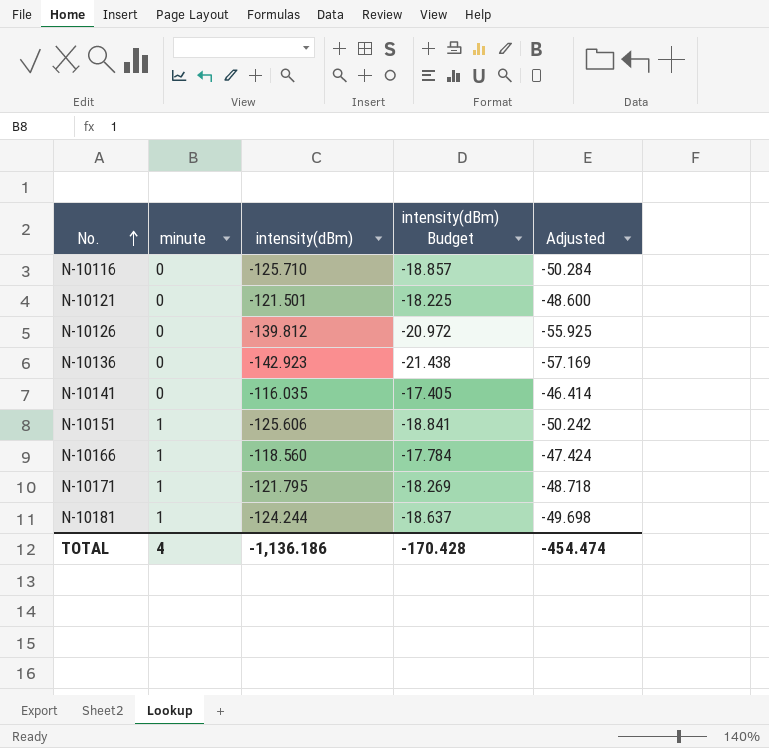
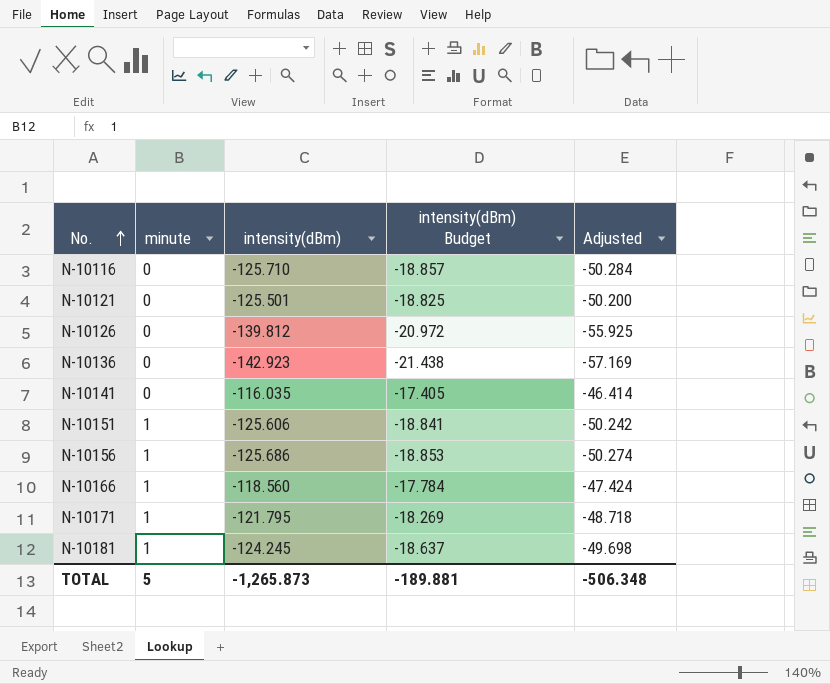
N-10121 | intensity(dBm): -121.501 -> -125.501
N-10121 | intensity(dBm) Budget: -18.225 -> -18.825
N-10121 | Adjusted: -48.600 -> -50.200
row N-10156: none -> 1 | -125.686 | -18.853 | -50.274
N-10181 | intensity(dBm): -124.244 -> -124.245
TOTAL | minute: 4 -> 5
TOTAL | intensity(dBm): -1,136.186 -> -1,265.873
TOTAL | intensity(dBm) Budget: -170.428 -> -189.881
TOTAL | Adjusted: -454.474 -> -506.348

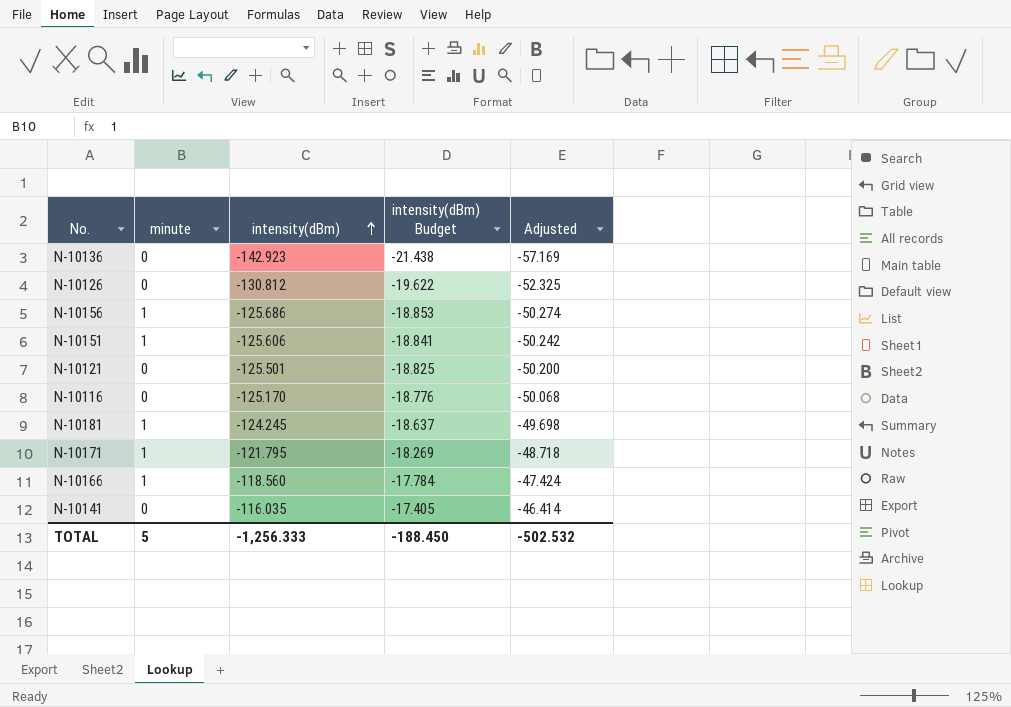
row order: No. ascending -> intensity(dBm) ascending
N-10126 | intensity(dBm): -139.812 -> -130.812
N-10126 | intensity(dBm) Budget: -20.972 -> -19.622
N-10126 | Adjusted: -55.925 -> -52.325
N-10116 | intensity(dBm): -125.710 -> -125.170
N-10116 | intensity(dBm) Budget: -18.857 -> -18.776
N-10116 | Adjusted: -50.284 -> -50.068
TOTAL | intensity(dBm): -1,265.873 -> -1,256.333
TOTAL | intensity(dBm) Budget: -189.881 -> -188.450
TOTAL | Adjusted: -506.348 -> -502.532

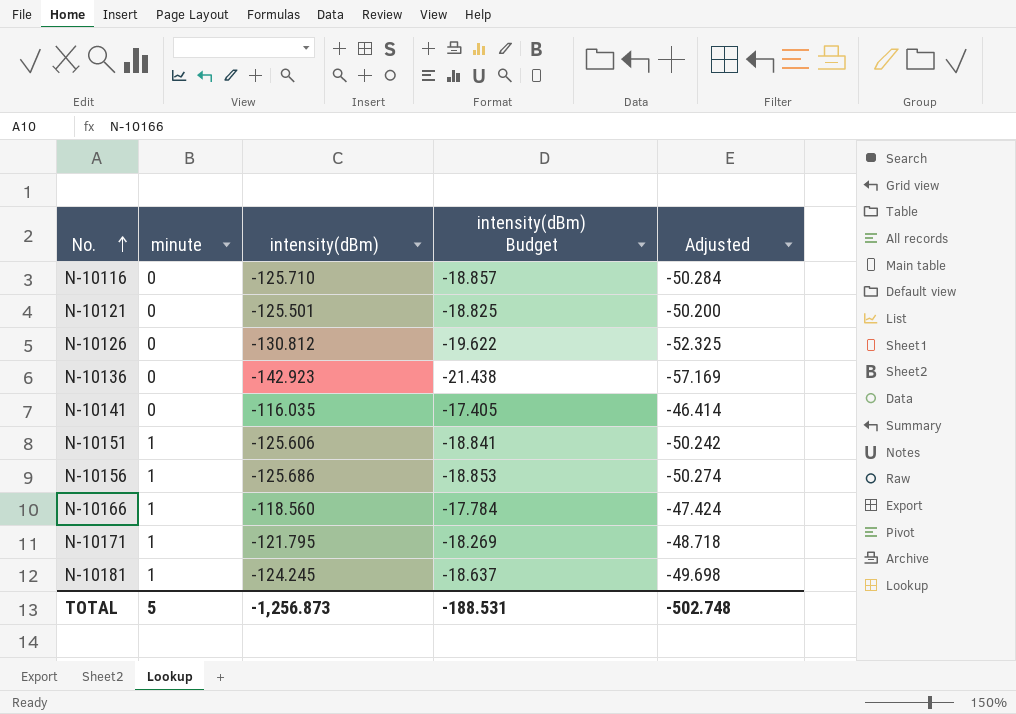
row order: intensity(dBm) ascending -> No. ascending
N-10116 | intensity(dBm): -125.170 -> -125.710
N-10116 | intensity(dBm) Budget: -18.776 -> -18.857
N-10116 | Adjusted: -50.068 -> -50.284
TOTAL | intensity(dBm): -1,256.333 -> -1,256.873
TOTAL | intensity(dBm) Budget: -188.450 -> -188.531
TOTAL | Adjusted: -502.532 -> -502.748

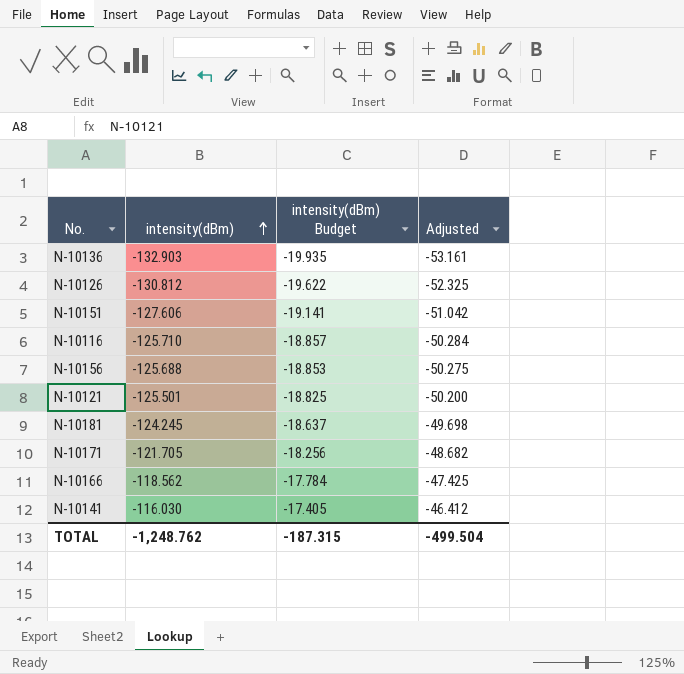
row order: No. ascending -> intensity(dBm) ascending
column minute | position: 2 -> none
N-10136 | intensity(dBm): -142.923 -> -132.903
N-10136 | intensity(dBm) Budget: -21.438 -> -19.935
N-10136 | Adjusted: -57.169 -> -53.161
N-10151 | intensity(dBm): -125.606 -> -127.606
N-10151 | intensity(dBm) Budget: -18.841 -> -19.141
N-10151 | Adjusted: -50.242 -> -51.042
N-10156 | intensity(dBm): -125.686 -> -125.688
N-10156 | Adjusted: -50.274 -> -50.275
N-10171 | intensity(dBm): -121.795 -> -121.705
N-10171 | intensity(dBm) Budget: -18.269 -> -18.256
N-10171 | Adjusted: -48.718 -> -48.682
N-10166 | intensity(dBm): -118.560 -> -118.562
N-10166 | Adjusted: -47.424 -> -47.425
N-10141 | intensity(dBm): -116.035 -> -116.030
N-10141 | Adjusted: -46.414 -> -46.412
TOTAL | intensity(dBm): -1,256.873 -> -1,248.762
TOTAL | intensity(dBm) Budget: -188.531 -> -187.315
TOTAL | Adjusted: -502.748 -> -499.504

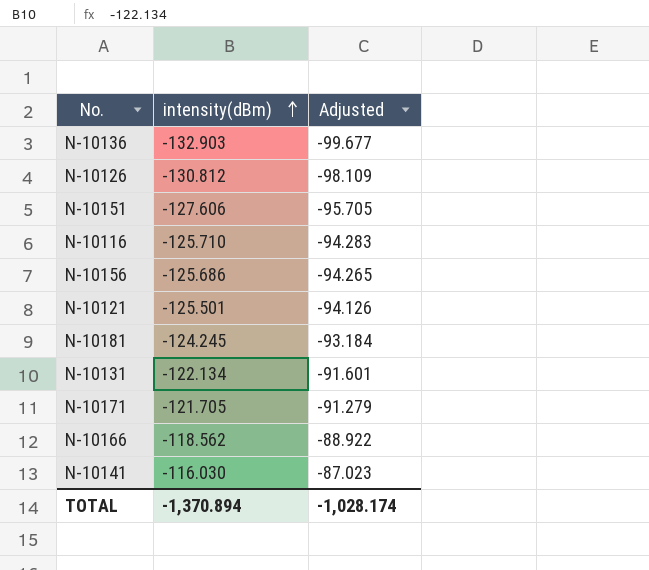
column intensity(dBm) Budget | formula: [intensity(dBm)] * 0.15 -> none
column Adjusted | formula: [intensity(dBm)] * 0.4 -> [intensity(dBm)] * 0.75
N-10156 | intensity(dBm): -125.688 -> -125.686
row N-10131: none -> -122.134 | -91.601
TOTAL | intensity(dBm): -1,248.762 -> -1,370.894
TOTAL | Adjusted: -499.504 -> -1,028.174

